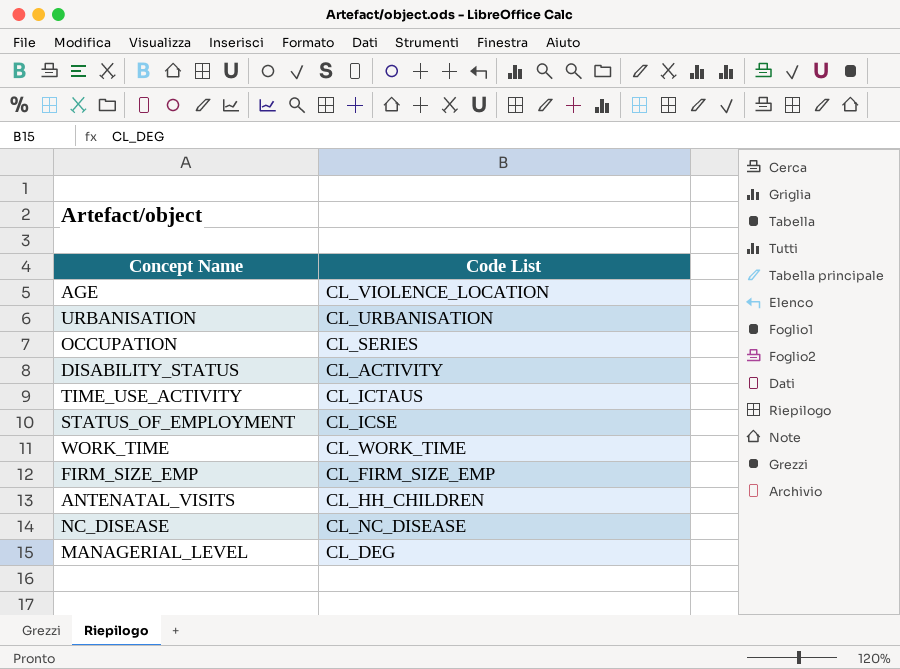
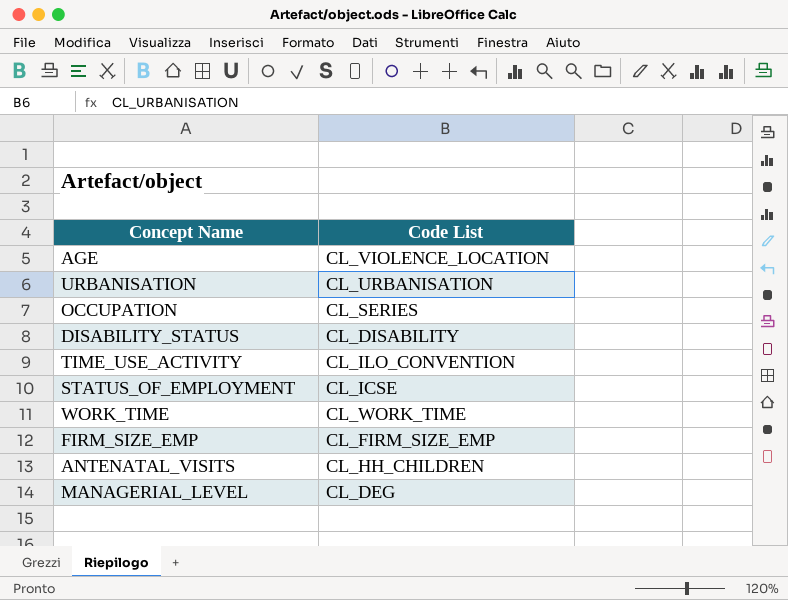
row NC_DISEASE: CL_NC_DISEASE -> none
DISABILITY_STATUS | Code List: CL_ACTIVITY -> CL_DISABILITY
TIME_USE_ACTIVITY | Code List: CL_ICTAUS -> CL_ILO_CONVENTION

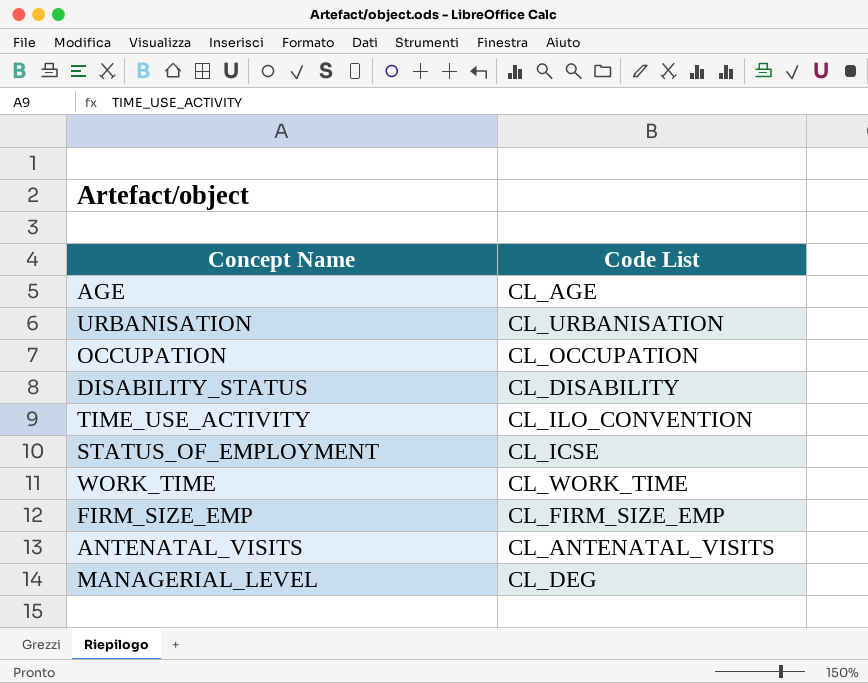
AGE | Code List: CL_VIOLENCE_LOCATION -> CL_AGE
OCCUPATION | Code List: CL_SERIES -> CL_OCCUPATION
ANTENATAL_VISITS | Code List: CL_HH_CHILDREN -> CL_ANTENATAL_VISITS

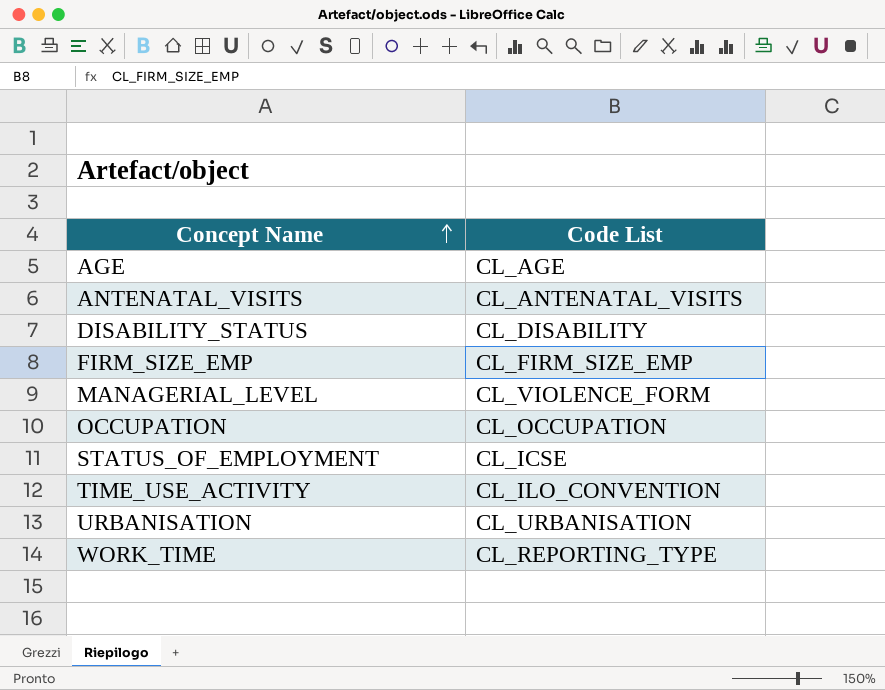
row order: none -> Concept Name ascending
MANAGERIAL_LEVEL | Code List: CL_DEG -> CL_VIOLENCE_FORM
WORK_TIME | Code List: CL_WORK_TIME -> CL_REPORTING_TYPE

